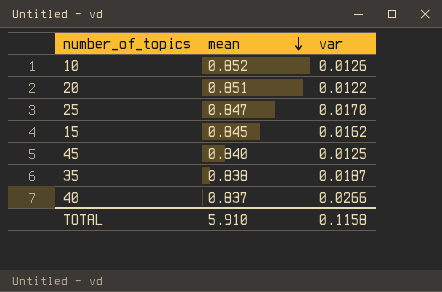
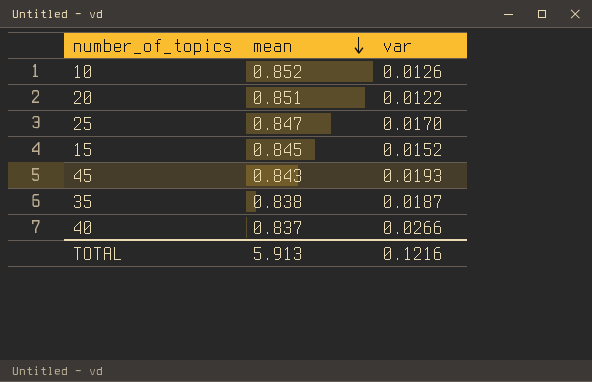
15 | var: 0.0162 -> 0.0152
45 | mean: 0.840 -> 0.843
45 | var: 0.0125 -> 0.0193
TOTAL | mean: 5.910 -> 5.913
TOTAL | var: 0.1158 -> 0.1216

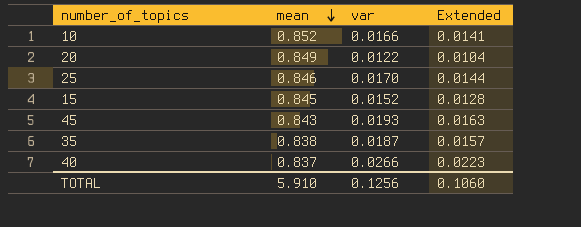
column Extended | formula: none -> [mean] * [var]
10 | var: 0.0126 -> 0.0166
20 | mean: 0.851 -> 0.849
25 | mean: 0.847 -> 0.846
TOTAL | mean: 5.913 -> 5.910
TOTAL | var: 0.1216 -> 0.1256

